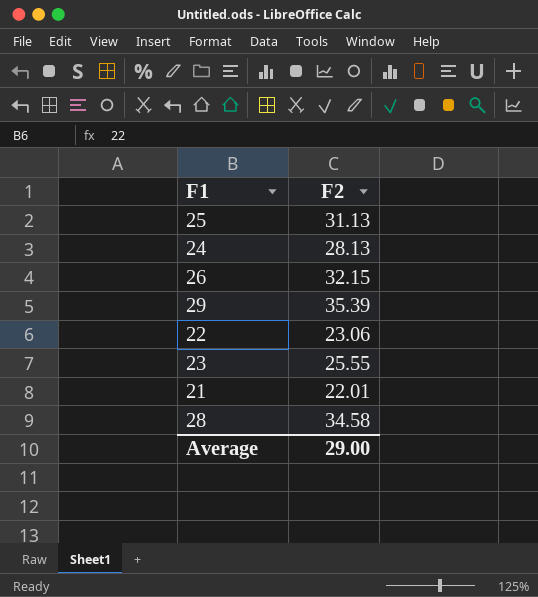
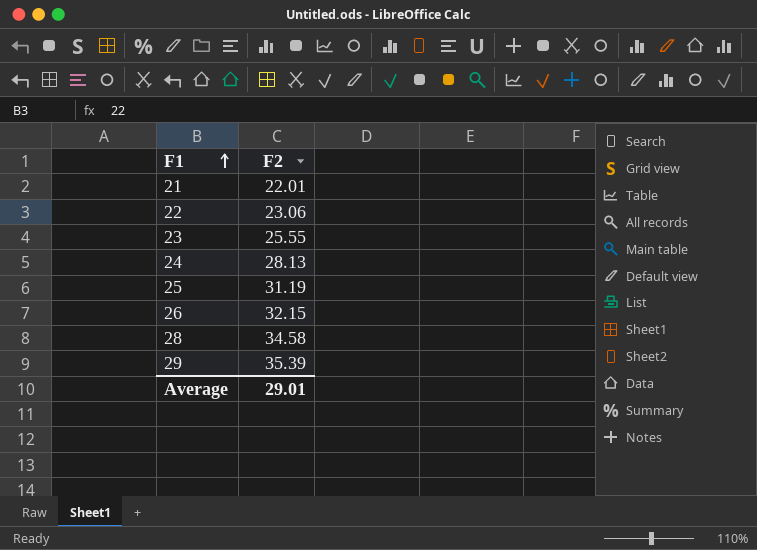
row order: none -> F1 ascending
25 | F2: 31.13 -> 31.19
Average | F2: 29.00 -> 29.01

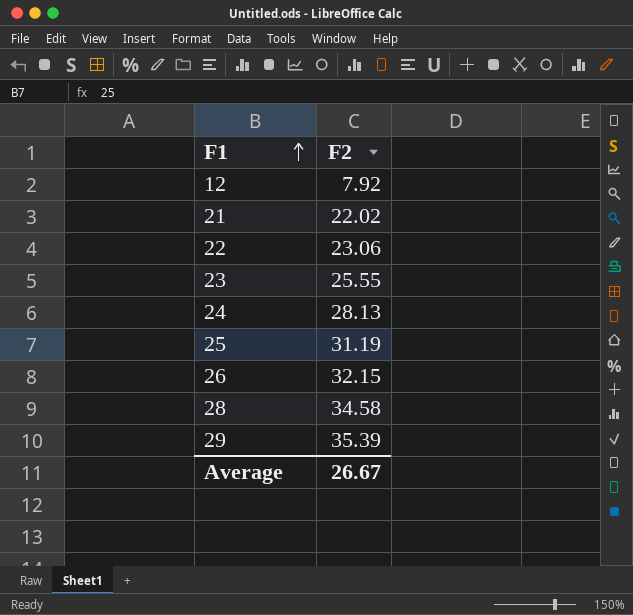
row 12: none -> 7.92
21 | F2: 22.01 -> 22.02
Average | F2: 29.01 -> 26.67

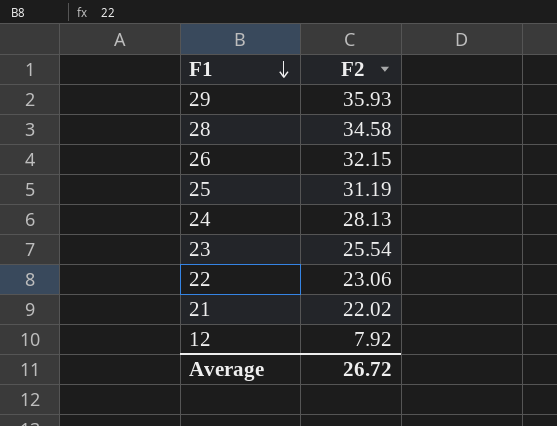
row order: F1 ascending -> F1 descending
29 | F2: 35.39 -> 35.93
23 | F2: 25.55 -> 25.54
Average | F2: 26.67 -> 26.72

